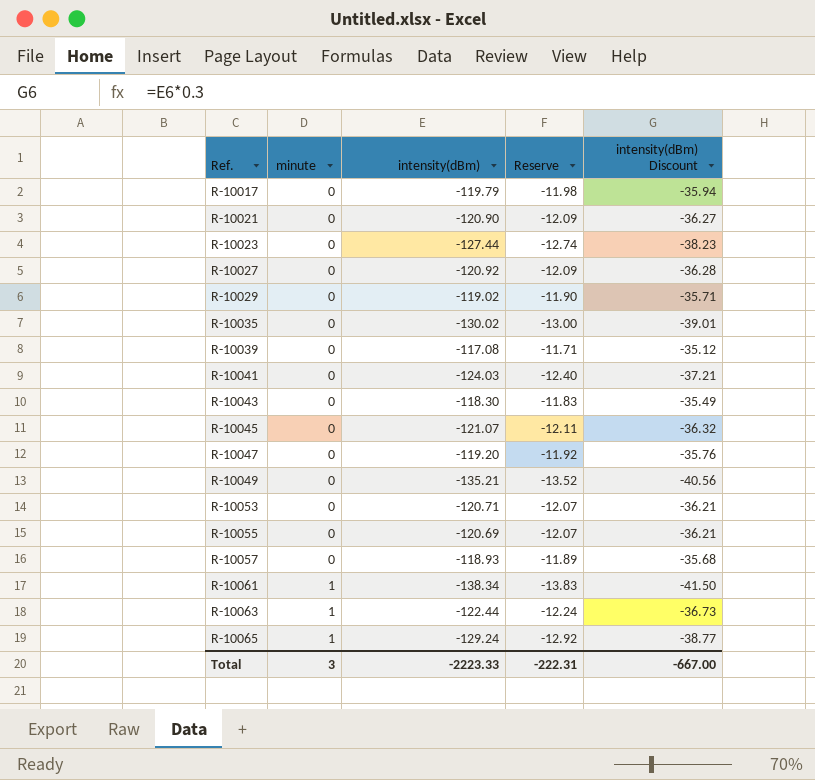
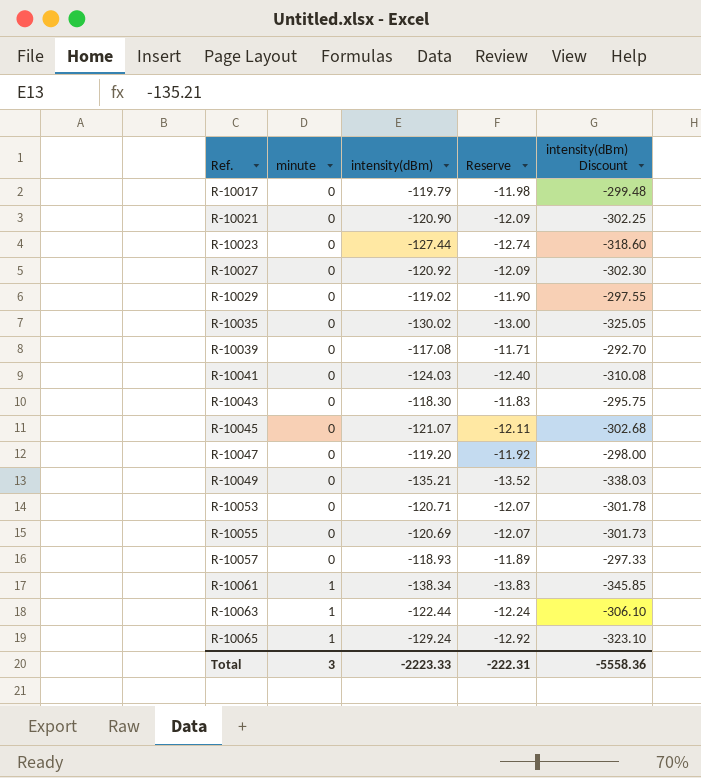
column intensity(dBm) Discount | formula: [intensity(dBm)] * 0.3 -> [intensity(dBm)] * 2.5
Total | intensity(dBm) Discount: -667.00 -> -5558.36

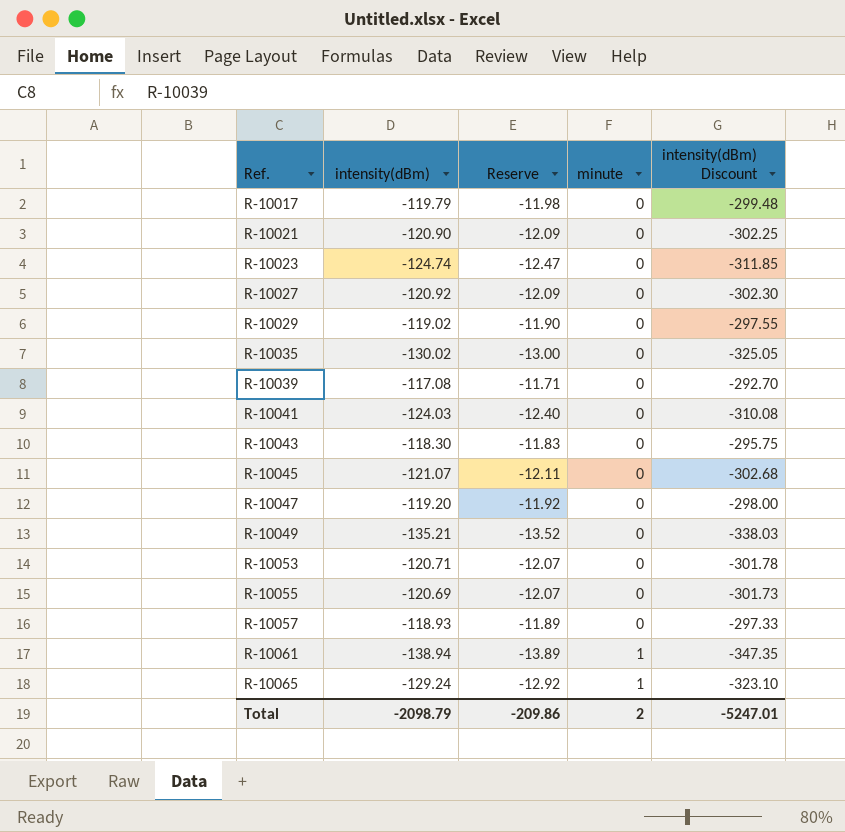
column minute | position: 2 -> 4
row R-10063: 1 | -122.44 | -12.24 | -306.10 -> none
R-10023 | intensity(dBm): -127.44 -> -124.74
R-10023 | Reserve: -12.74 -> -12.47
R-10023 | intensity(dBm) Discount: -318.60 -> -311.85
R-10061 | intensity(dBm): -138.34 -> -138.94
R-10061 | Reserve: -13.83 -> -13.89
R-10061 | intensity(dBm) Discount: -345.85 -> -347.35
Total | intensity(dBm): -2223.33 -> -2098.79
Total | Reserve: -222.31 -> -209.86
Total | minute: 3 -> 2
Total | intensity(dBm) Discount: -5558.36 -> -5247.01

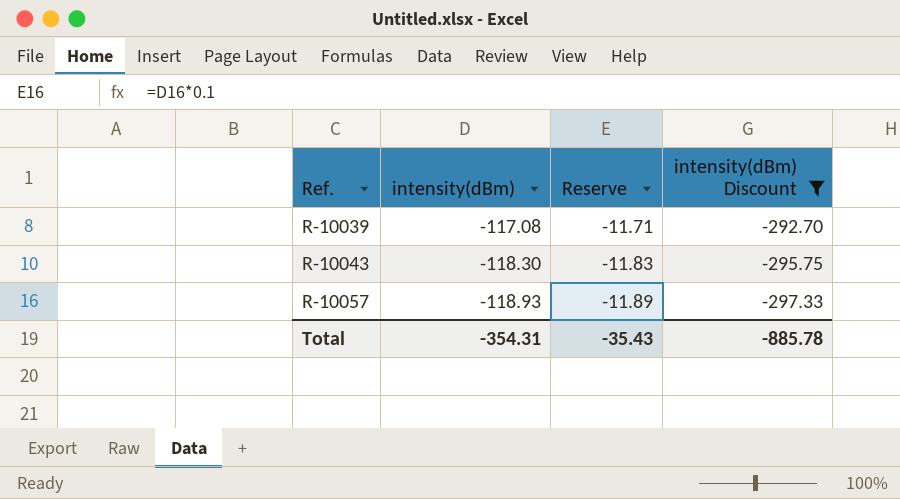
filter: none -> intensity(dBm) Discount >= -297.33
column minute | position: 4 -> none
Total | intensity(dBm): -2098.79 -> -354.31
Total | Reserve: -209.86 -> -35.43
Total | intensity(dBm) Discount: -5247.01 -> -885.78

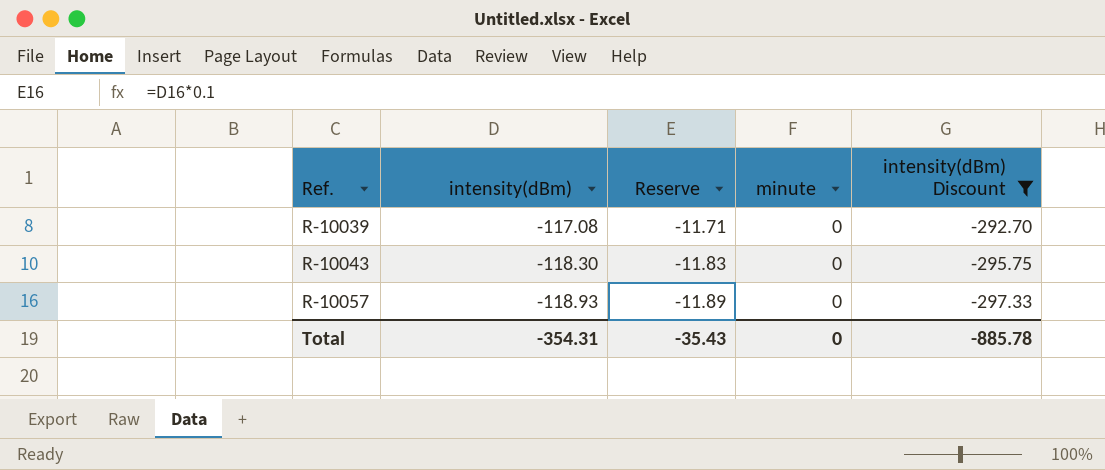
column minute | position: none -> 4

